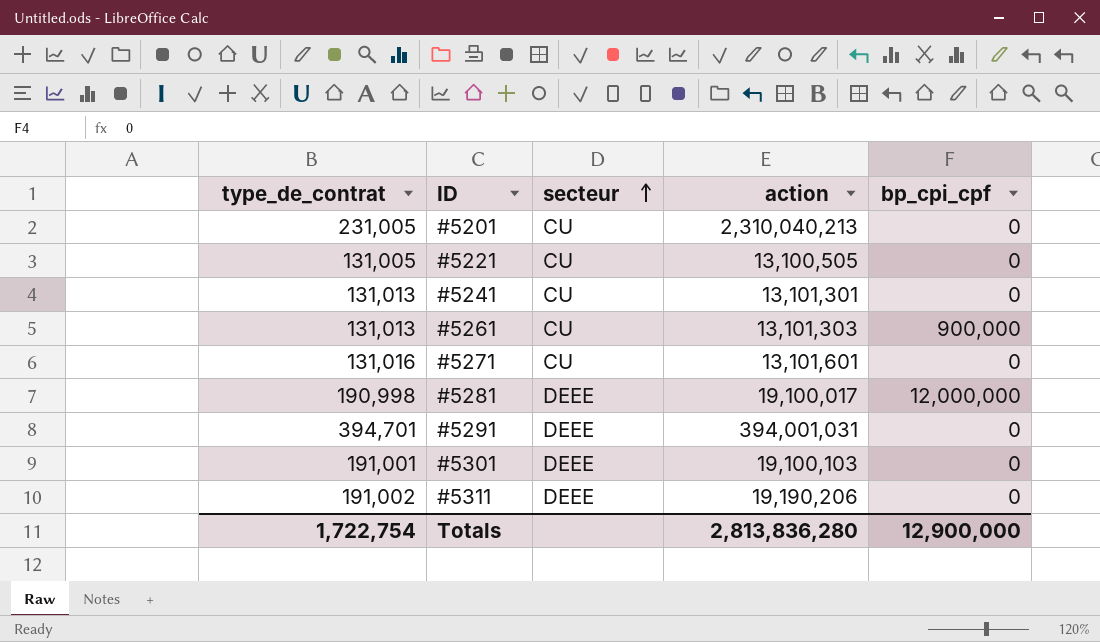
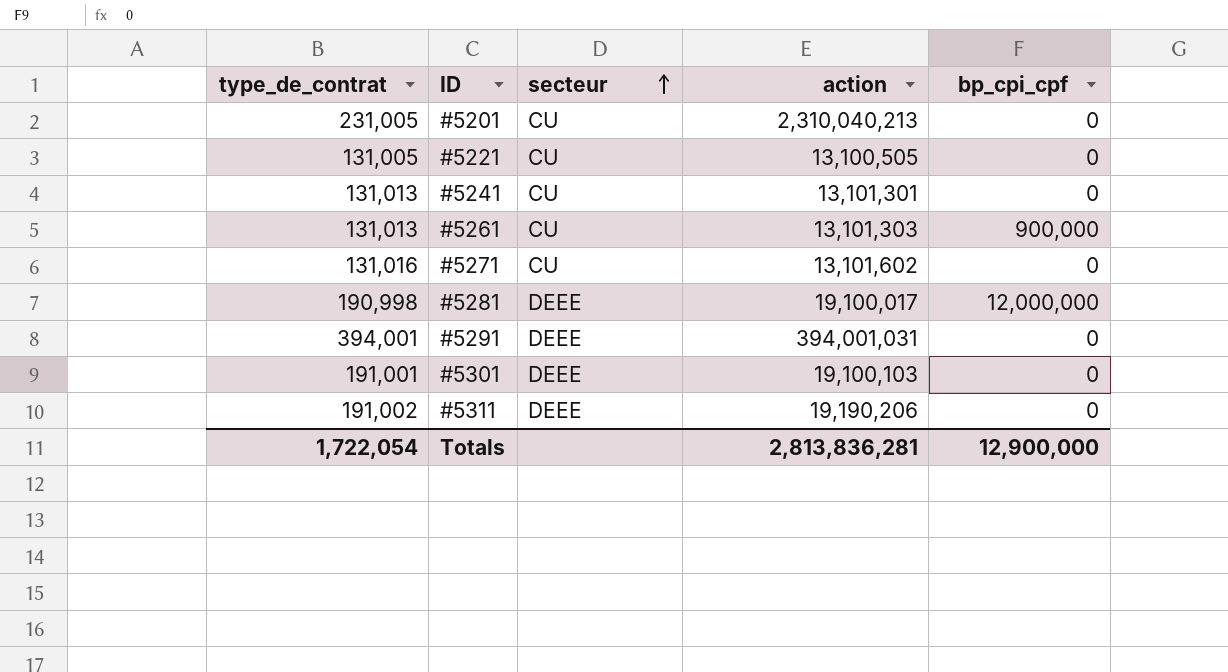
#5271 | action: 13,101,601 -> 13,101,602
#5291 | type_de_contrat: 394,701 -> 394,001
Totals | type_de_contrat: 1,722,754 -> 1,722,054
Totals | action: 2,813,836,280 -> 2,813,836,281

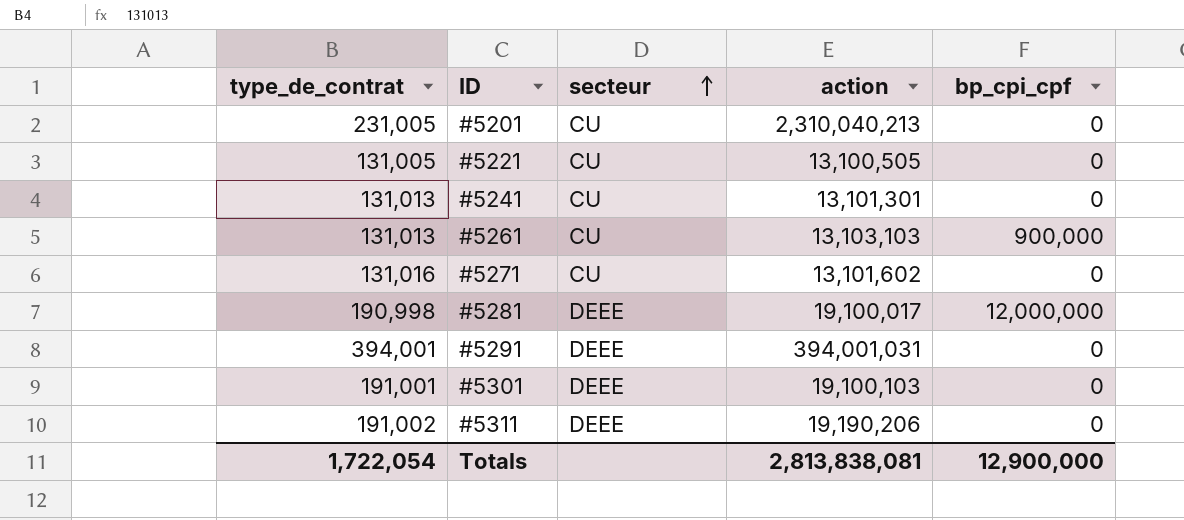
#5261 | action: 13,101,303 -> 13,103,103
Totals | action: 2,813,836,281 -> 2,813,838,081

